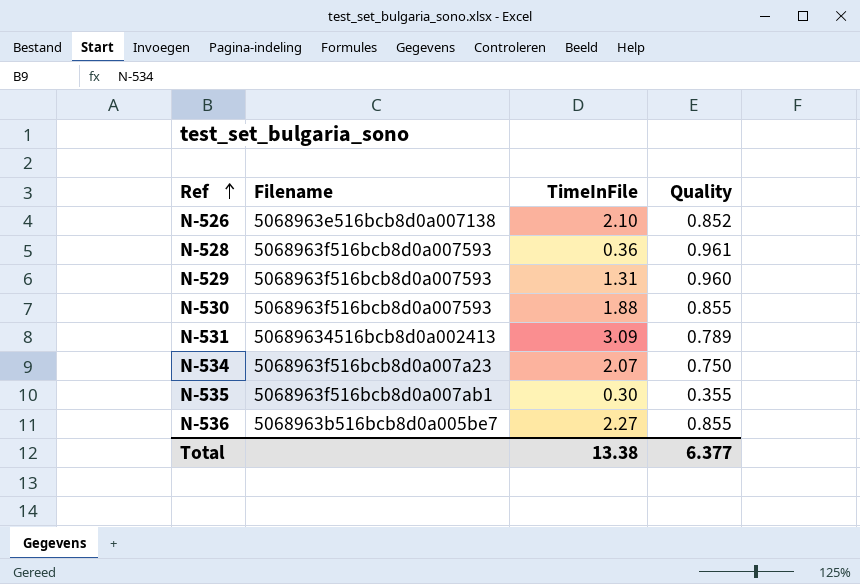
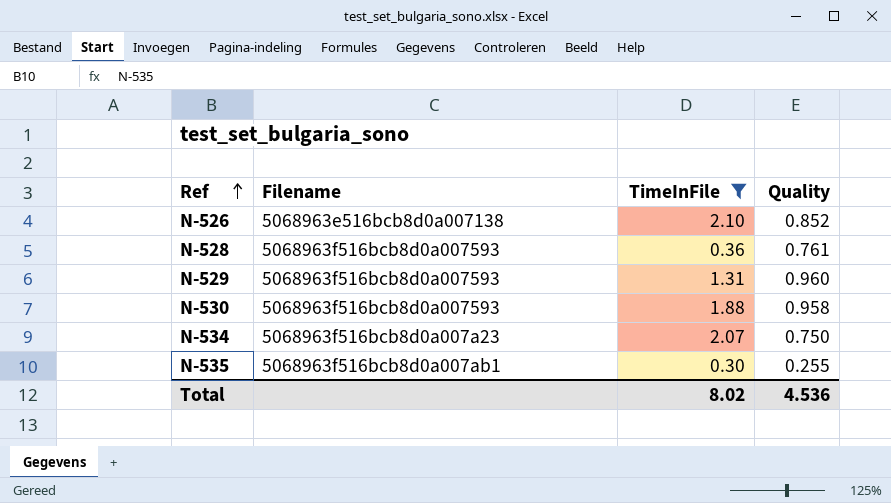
filter: none -> TimeInFile <= 2.10
N-528 | Quality: 0.961 -> 0.761
N-530 | Quality: 0.855 -> 0.958
N-535 | Quality: 0.355 -> 0.255
Total | TimeInFile: 13.38 -> 8.02
Total | Quality: 6.377 -> 4.536

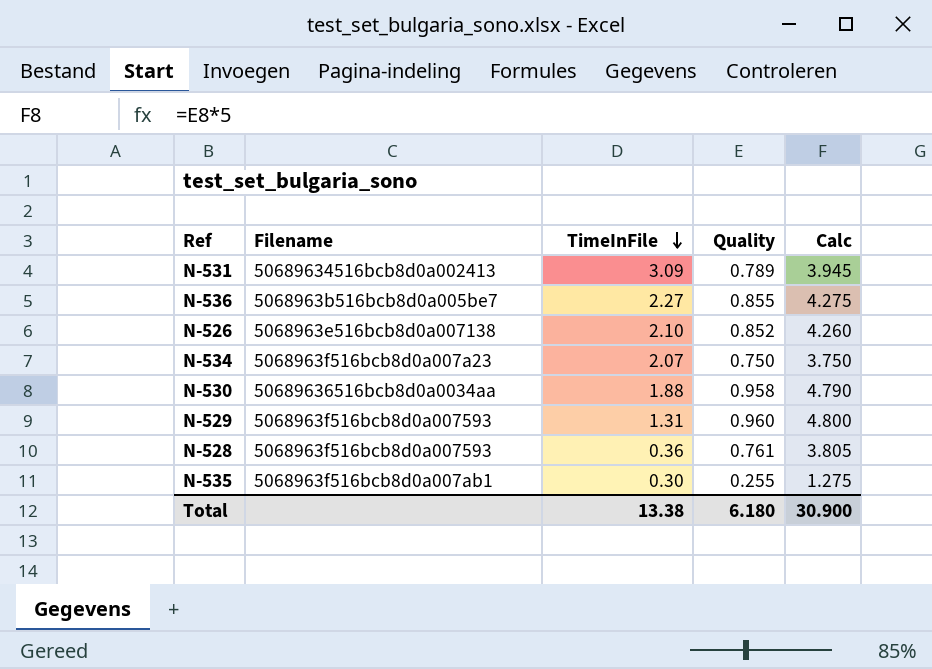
filter: TimeInFile <= 2.10 -> none
row order: Ref ascending -> TimeInFile descending
column Calc | formula: none -> [Quality] * 5
N-530 | Filename: 5068963f516bcb8d0a007593 -> 50689636516bcb8d0a0034aa
Total | TimeInFile: 8.02 -> 13.38
Total | Quality: 4.536 -> 6.180

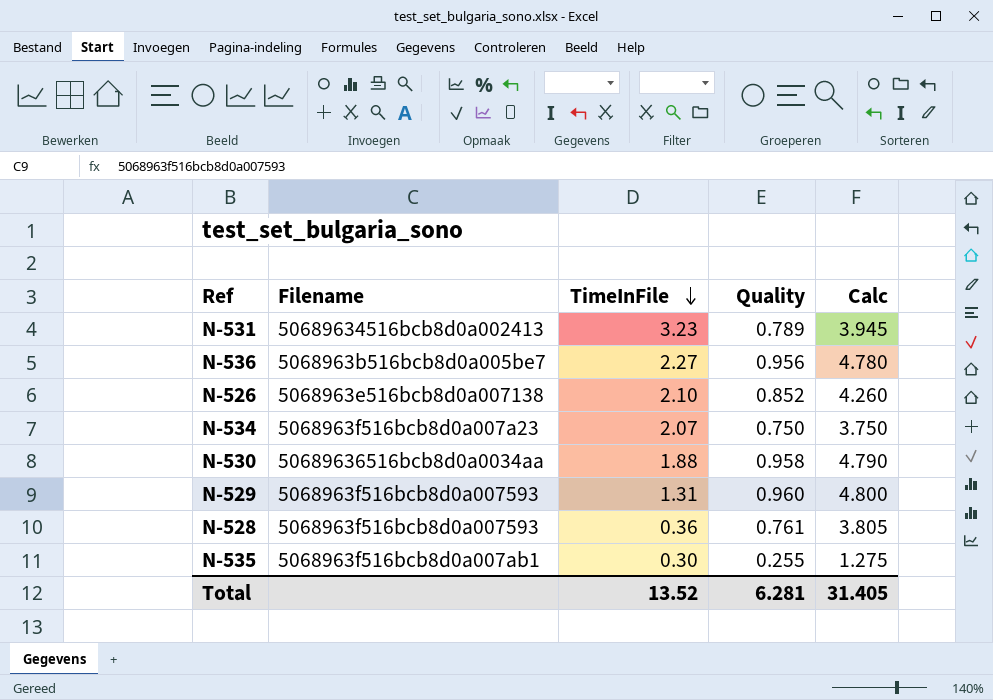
N-531 | TimeInFile: 3.09 -> 3.23
N-536 | Quality: 0.855 -> 0.956
N-536 | Calc: 4.275 -> 4.780
Total | TimeInFile: 13.38 -> 13.52
Total | Quality: 6.180 -> 6.281
Total | Calc: 30.900 -> 31.405

